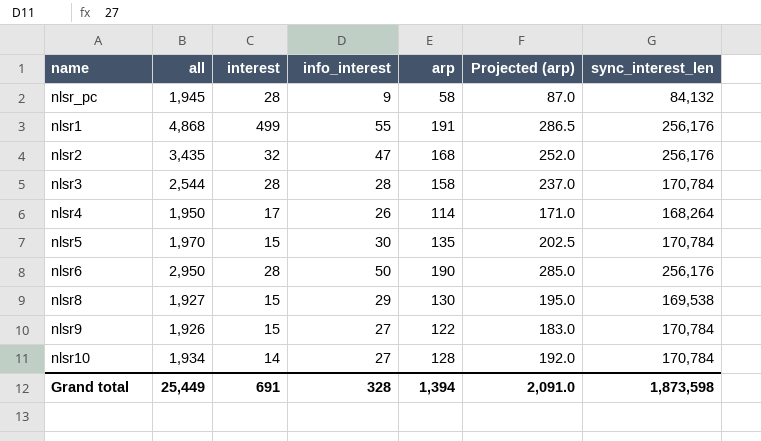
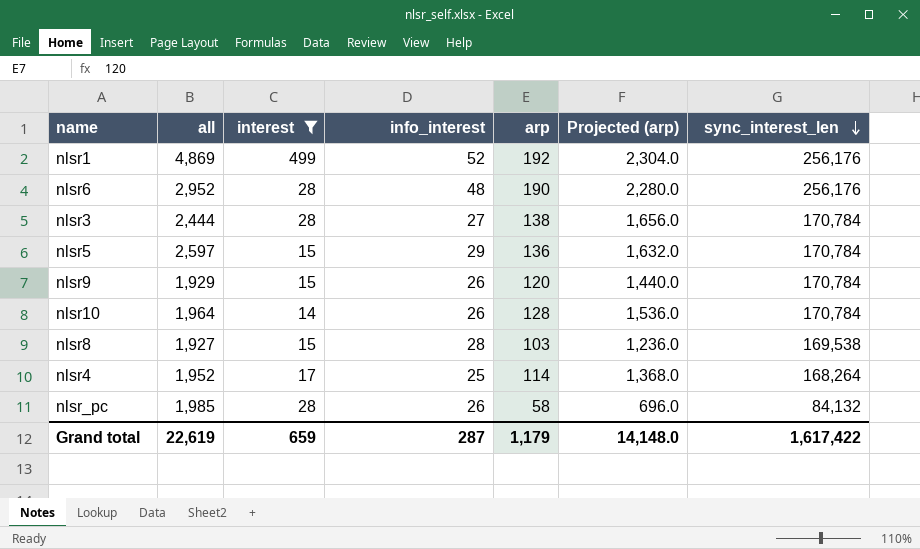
filter: none -> interest != 32
row order: none -> sync_interest_len descending
column Projected (arp) | formula: [arp] * 1.5 -> [arp] * 12
nlsr1 | all: 4,868 -> 4,869
nlsr1 | info_interest: 55 -> 52
nlsr1 | arp: 191 -> 192
nlsr6 | all: 2,950 -> 2,952
nlsr6 | info_interest: 50 -> 48
nlsr3 | all: 2,544 -> 2,444
nlsr3 | info_interest: 28 -> 27
nlsr3 | arp: 158 -> 138
nlsr5 | all: 1,970 -> 2,597
nlsr5 | info_interest: 30 -> 29
nlsr5 | arp: 135 -> 136
nlsr9 | all: 1,926 -> 1,929
nlsr9 | info_interest: 27 -> 26
nlsr9 | arp: 122 -> 120
nlsr10 | all: 1,934 -> 1,964
nlsr10 | info_interest: 27 -> 26
nlsr8 | info_interest: 29 -> 28
nlsr8 | arp: 130 -> 103
nlsr4 | all: 1,950 -> 1,952
nlsr4 | info_interest: 26 -> 25
nlsr_pc | all: 1,945 -> 1,985
nlsr_pc | info_interest: 9 -> 26
Grand total | all: 25,449 -> 22,619
Grand total | interest: 691 -> 659
Grand total | info_interest: 328 -> 287
Grand total | arp: 1,394 -> 1,179
Grand total | Projected (arp): 2,091.0 -> 14,148.0
Grand total | sync_interest_len: 1,873,598 -> 1,617,422

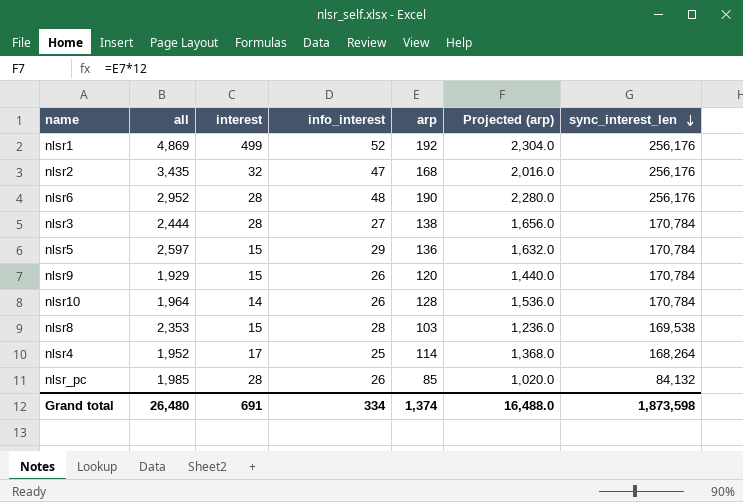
filter: interest != 32 -> none
nlsr8 | all: 1,927 -> 2,353
nlsr_pc | arp: 58 -> 85
nlsr_pc | Projected (arp): 696.0 -> 1,020.0
Grand total | all: 22,619 -> 26,480
Grand total | interest: 659 -> 691
Grand total | info_interest: 287 -> 334
Grand total | arp: 1,179 -> 1,374
Grand total | Projected (arp): 14,148.0 -> 16,488.0
Grand total | sync_interest_len: 1,617,422 -> 1,873,598

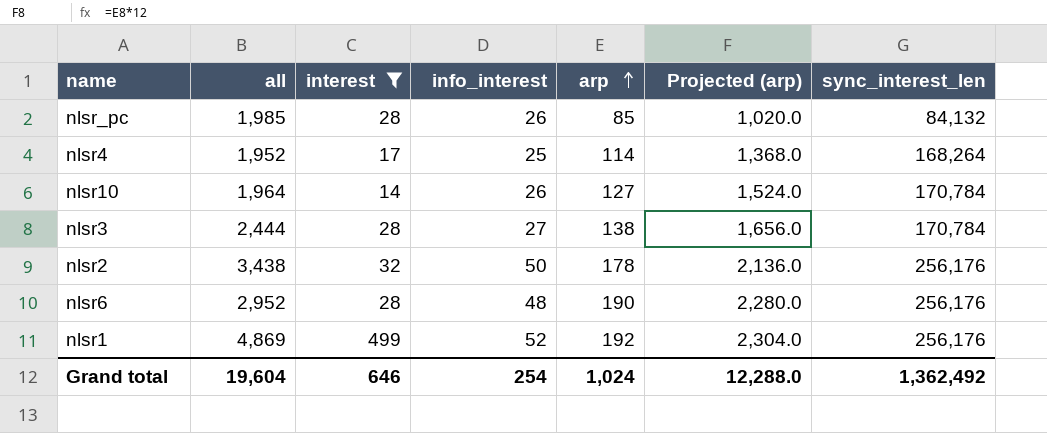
filter: none -> interest != 15
row order: sync_interest_len descending -> arp ascending
nlsr10 | arp: 128 -> 127
nlsr10 | Projected (arp): 1,536.0 -> 1,524.0
nlsr2 | all: 3,435 -> 3,438
nlsr2 | info_interest: 47 -> 50
nlsr2 | arp: 168 -> 178
nlsr2 | Projected (arp): 2,016.0 -> 2,136.0
Grand total | all: 26,480 -> 19,604
Grand total | interest: 691 -> 646
Grand total | info_interest: 334 -> 254
Grand total | arp: 1,374 -> 1,024
Grand total | Projected (arp): 16,488.0 -> 12,288.0
Grand total | sync_interest_len: 1,873,598 -> 1,362,492

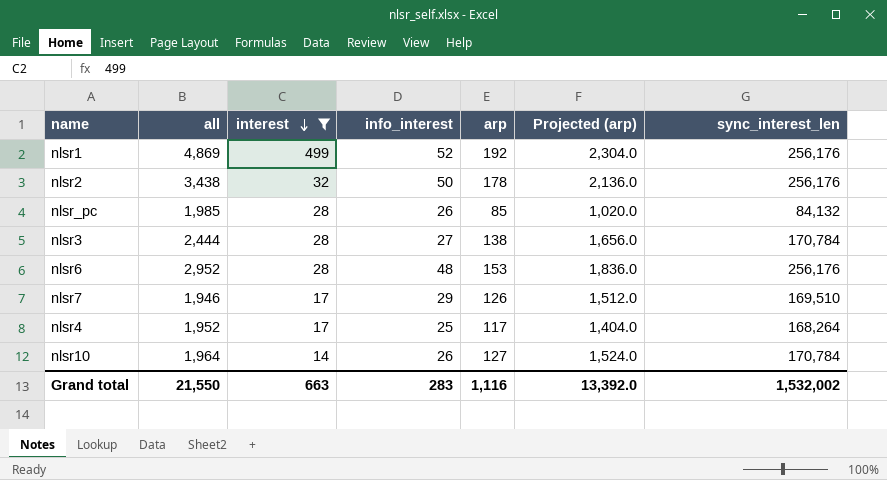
row order: arp ascending -> interest descending
nlsr6 | arp: 190 -> 153
nlsr6 | Projected (arp): 2,280.0 -> 1,836.0
row nlsr7: none -> 1,946 | 17 | 29 | 126 | 1,512.0 | 169,510
nlsr4 | arp: 114 -> 117
nlsr4 | Projected (arp): 1,368.0 -> 1,404.0
Grand total | all: 19,604 -> 21,550
Grand total | interest: 646 -> 663
Grand total | info_interest: 254 -> 283
Grand total | arp: 1,024 -> 1,116
Grand total | Projected (arp): 12,288.0 -> 13,392.0
Grand total | sync_interest_len: 1,362,492 -> 1,532,002

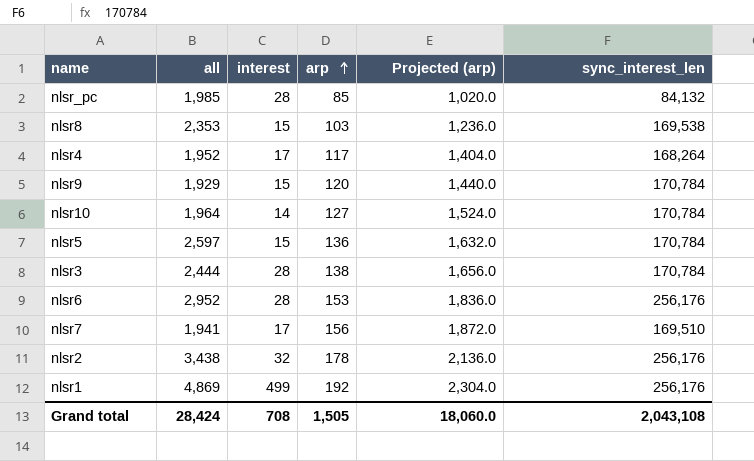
filter: interest != 15 -> none
row order: interest descending -> arp ascending
column info_interest | position: 4 -> none
nlsr7 | all: 1,946 -> 1,941
nlsr7 | arp: 126 -> 156
nlsr7 | Projected (arp): 1,512.0 -> 1,872.0
Grand total | all: 21,550 -> 28,424
Grand total | interest: 663 -> 708
Grand total | arp: 1,116 -> 1,505
Grand total | Projected (arp): 13,392.0 -> 18,060.0
Grand total | sync_interest_len: 1,532,002 -> 2,043,108

